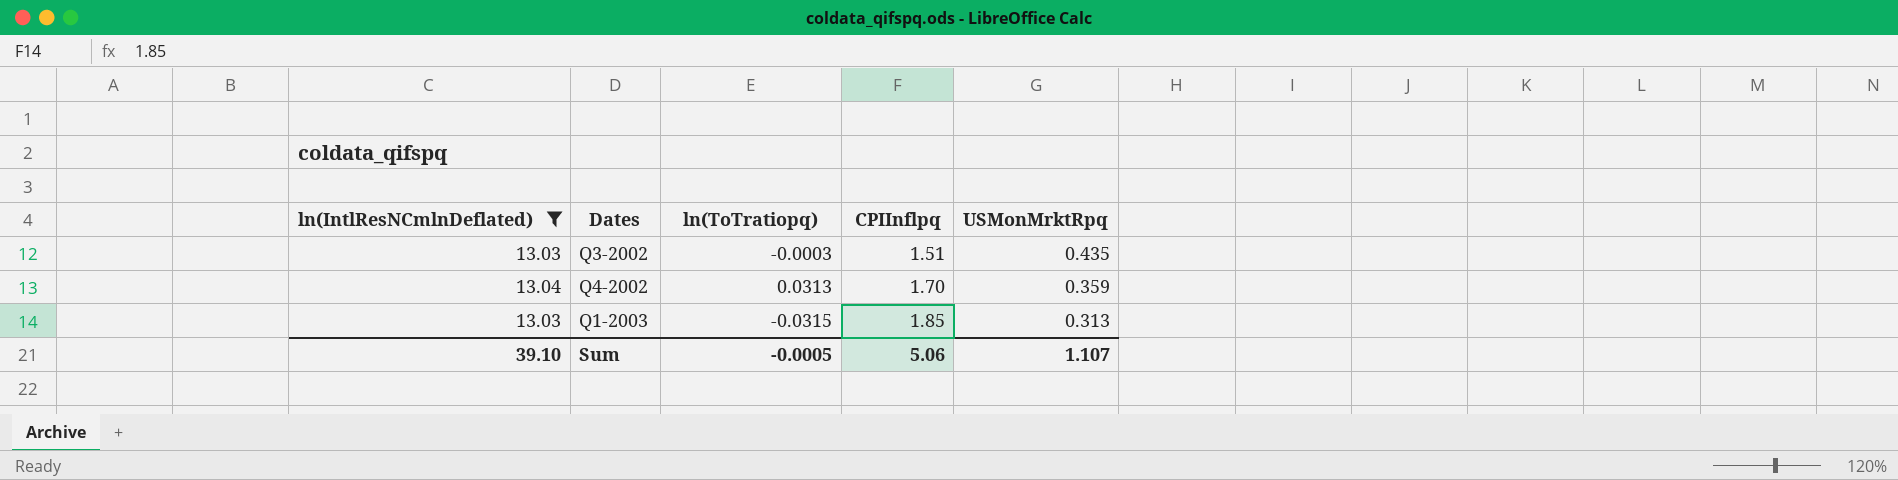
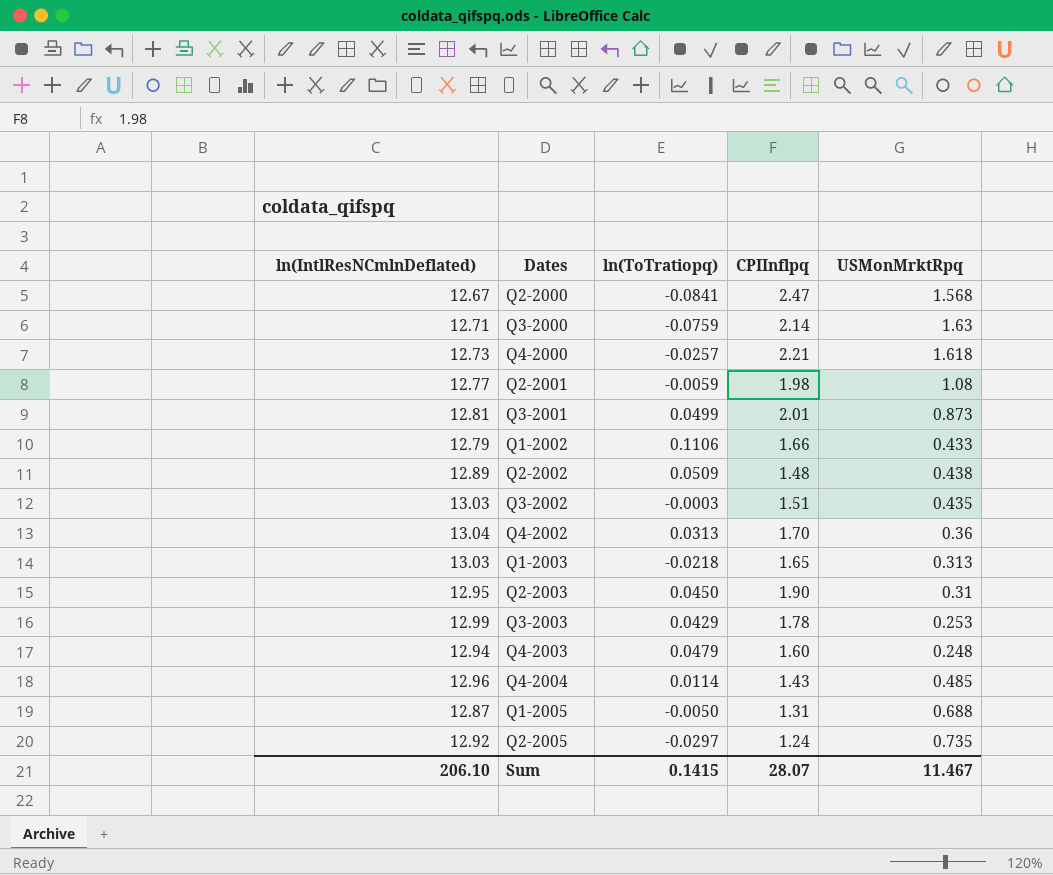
filter: ln(IntlResNCmlnDeflated) >= 13.03 -> none
Q4-2002 | USMonMrktRpq: 0.359 -> 0.36
Q1-2003 | ln(ToTratiopq): -0.0315 -> -0.0218
Q1-2003 | CPIInflpq: 1.85 -> 1.65
Sum | ln(IntlResNCmlnDeflated): 39.10 -> 206.10
Sum | ln(ToTratiopq): -0.0005 -> 0.1415
Sum | CPIInflpq: 5.06 -> 28.07
Sum | USMonMrktRpq: 1.107 -> 11.467

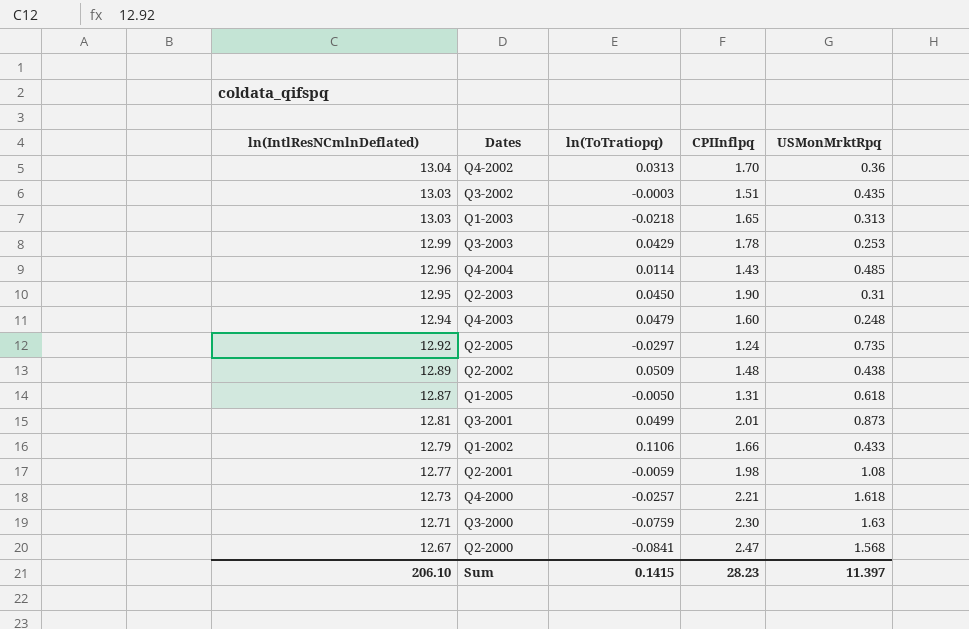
row order: Dates ascending -> ln(IntlResNCmlnDeflated) descending
Q1-2005 | USMonMrktRpq: 0.688 -> 0.618
Q3-2000 | CPIInflpq: 2.14 -> 2.30
Sum | CPIInflpq: 28.07 -> 28.23
Sum | USMonMrktRpq: 11.467 -> 11.397

